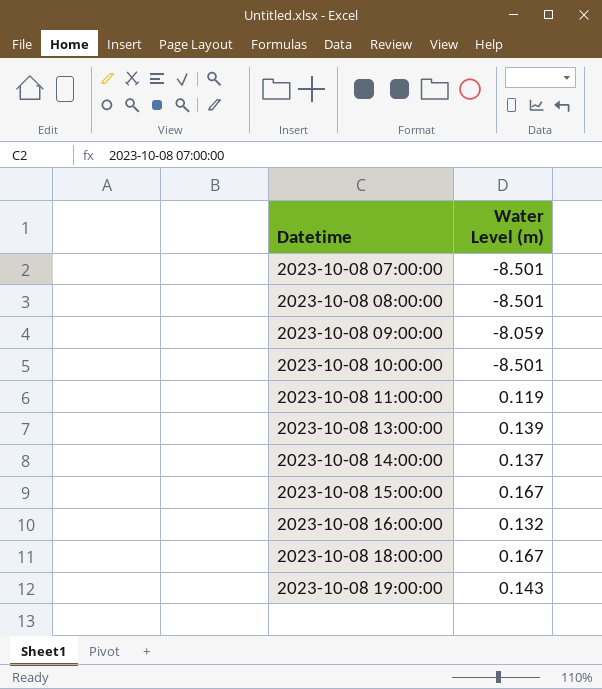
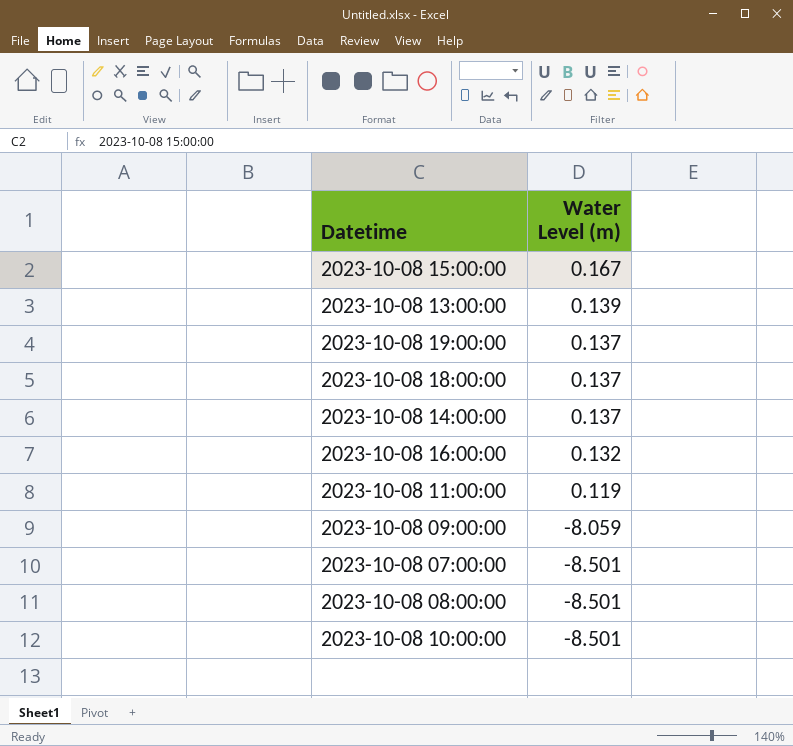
row order: Datetime ascending -> Water Level (m) descending
2023-10-08 19:00:00 | Water Level (m): 0.143 -> 0.137
2023-10-08 18:00:00 | Water Level (m): 0.167 -> 0.137

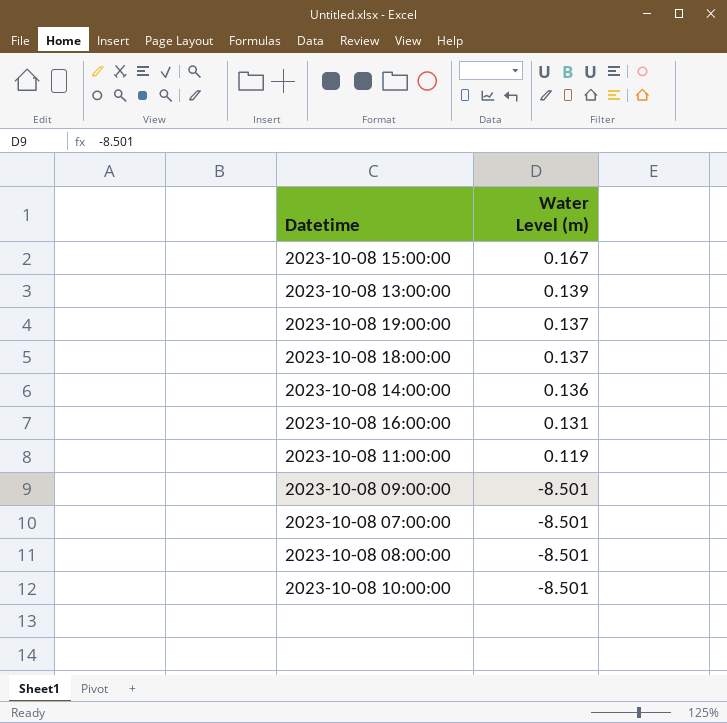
2023-10-08 14:00:00 | Water Level (m): 0.137 -> 0.136
2023-10-08 16:00:00 | Water Level (m): 0.132 -> 0.131
2023-10-08 09:00:00 | Water Level (m): -8.059 -> -8.501

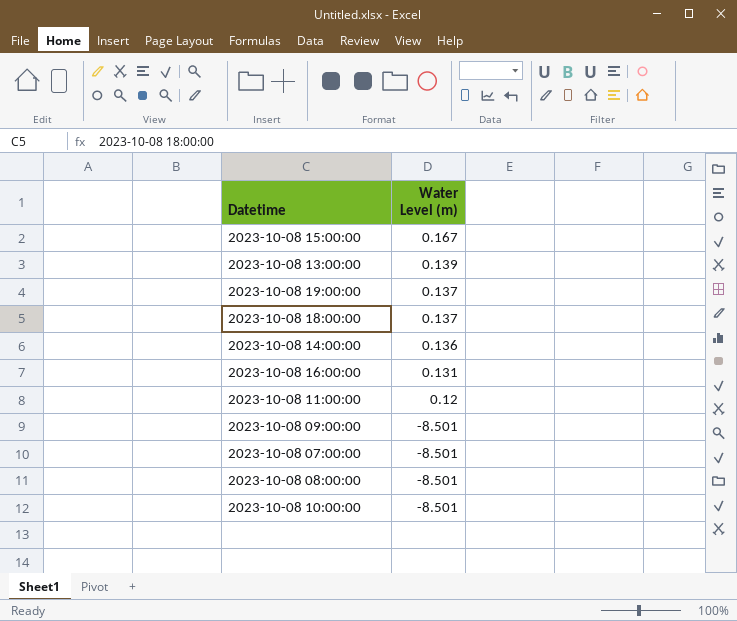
2023-10-08 11:00:00 | Water Level (m): 0.119 -> 0.12

